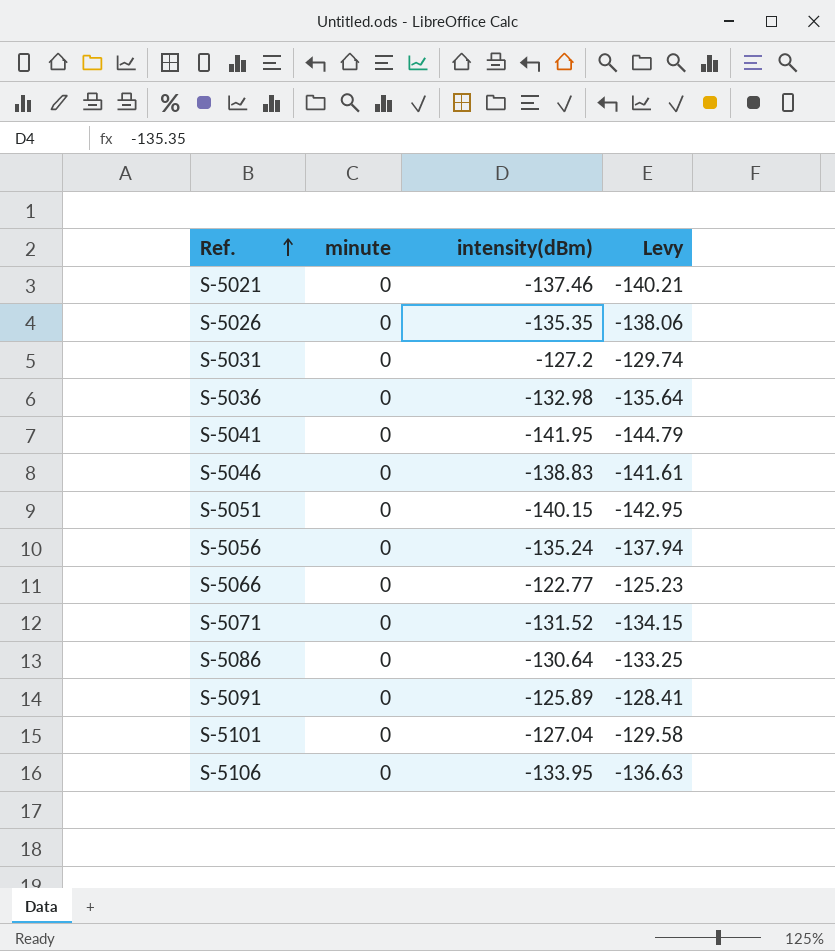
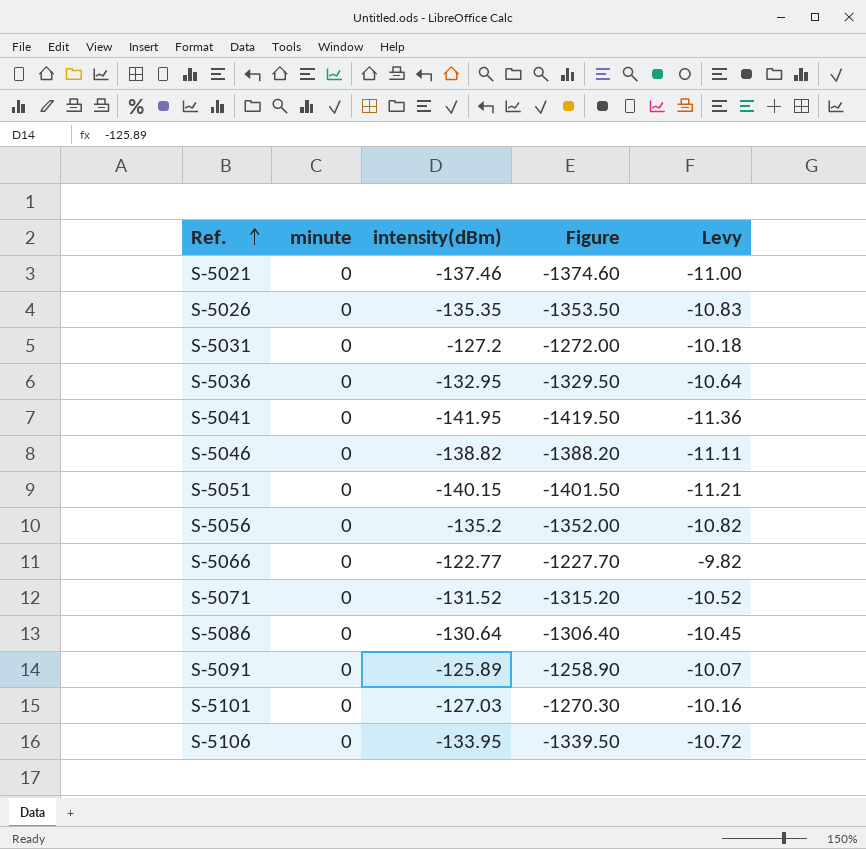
column Figure | formula: none -> [intensity(dBm)] * 10
column Levy | formula: [intensity(dBm)] * 1.02 -> [intensity(dBm)] * 0.08
S-5036 | intensity(dBm): -132.98 -> -132.95
S-5046 | intensity(dBm): -138.83 -> -138.82
S-5056 | intensity(dBm): -135.24 -> -135.2
S-5101 | intensity(dBm): -127.04 -> -127.03

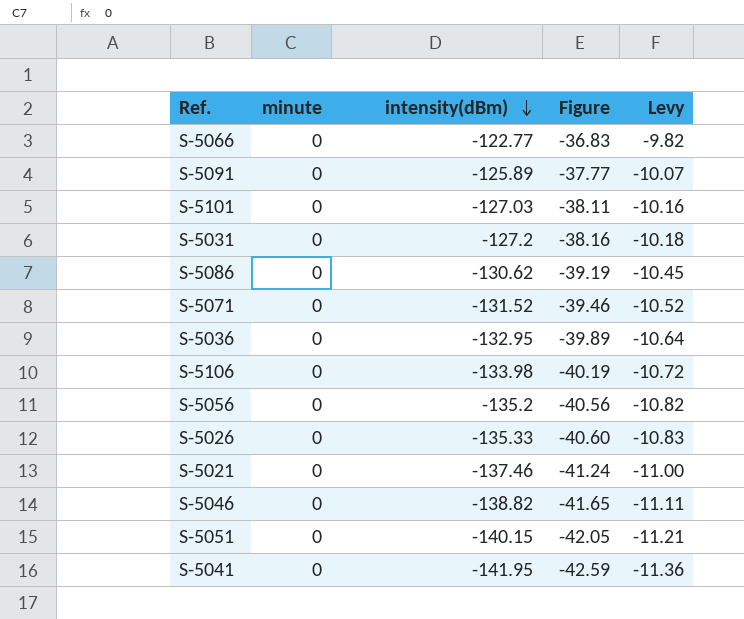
row order: Ref. ascending -> intensity(dBm) descending
column Figure | formula: [intensity(dBm)] * 10 -> [intensity(dBm)] * 0.3
S-5086 | intensity(dBm): -130.64 -> -130.62
S-5106 | intensity(dBm): -133.95 -> -133.98
S-5026 | intensity(dBm): -135.35 -> -135.33

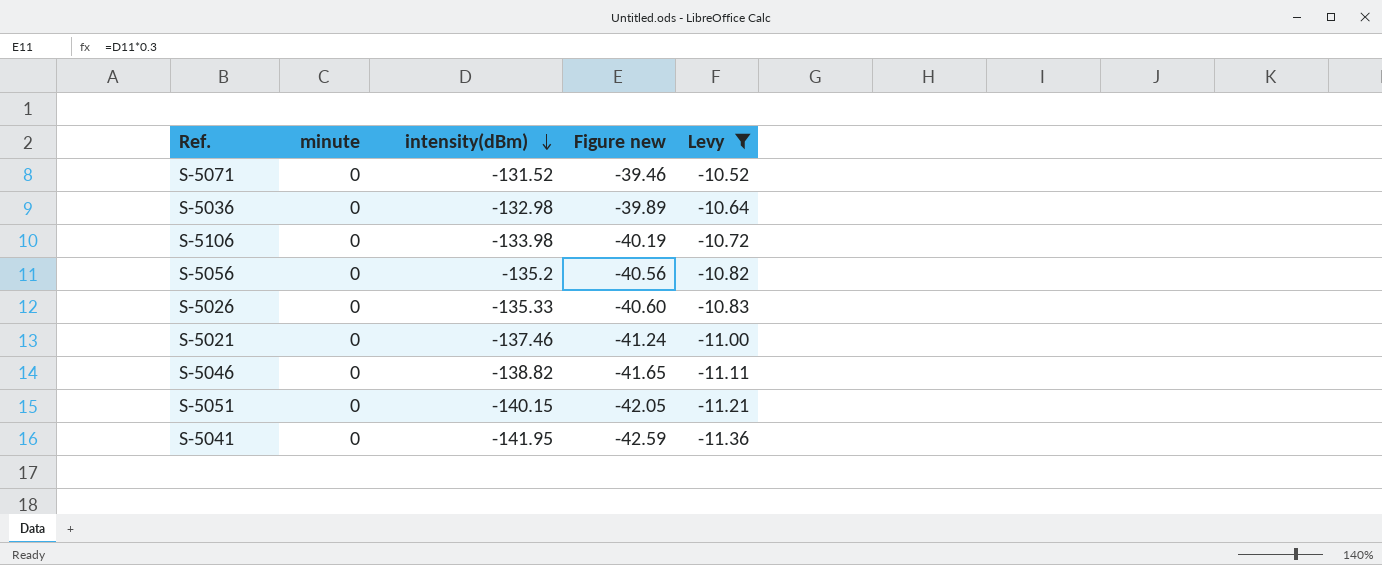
filter: none -> Levy <= -10.52
column name: Figure -> Figure new
S-5036 | intensity(dBm): -132.95 -> -132.98

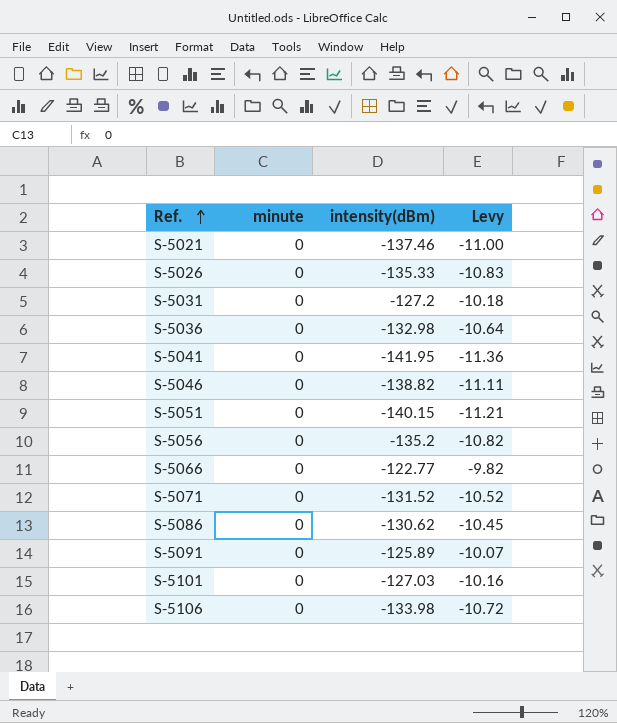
filter: Levy <= -10.52 -> none
row order: intensity(dBm) descending -> Ref. ascending
column Figure new | formula: [intensity(dBm)] * 0.3 -> none

